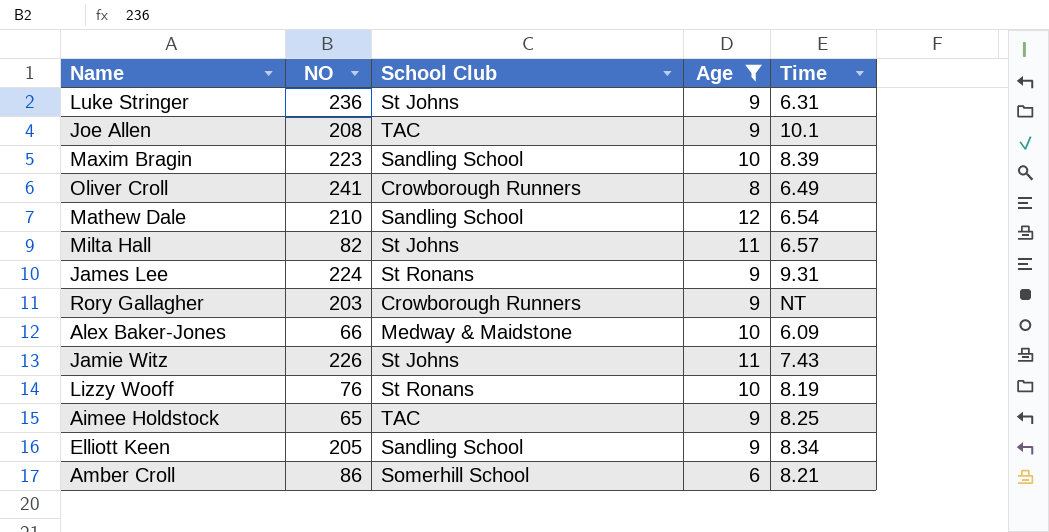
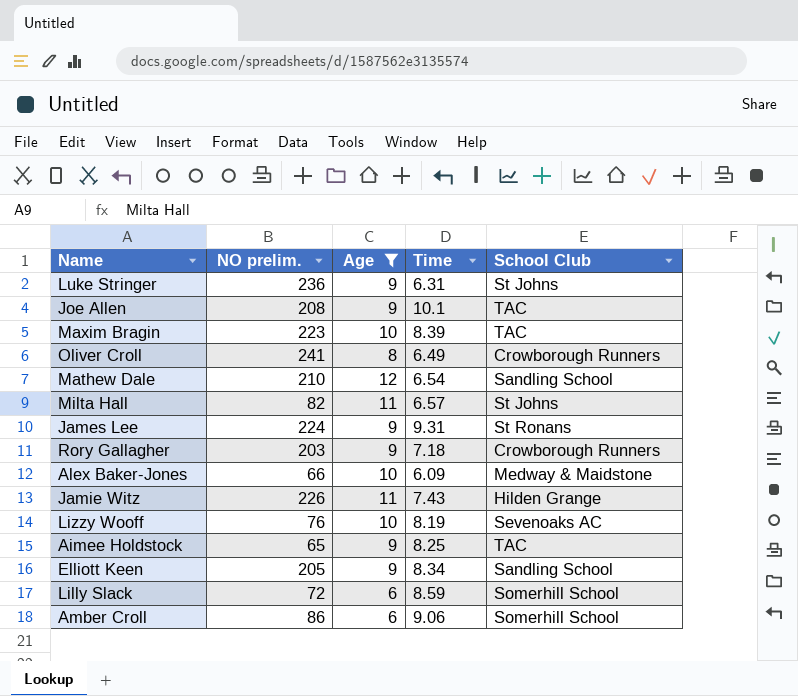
column name: NO -> NO prelim.
column School Club | position: 3 -> 5
Maxim Bragin | School Club: Sandling School -> TAC
Rory Gallagher | Time: NT -> 7.18
Jamie Witz | School Club: St Johns -> Hilden Grange
Lizzy Wooff | School Club: St Ronans -> Sevenoaks AC
row Lilly Slack: none -> 72 | 6 | 8.59 | Somerhill School
Amber Croll | Time: 8.21 -> 9.06

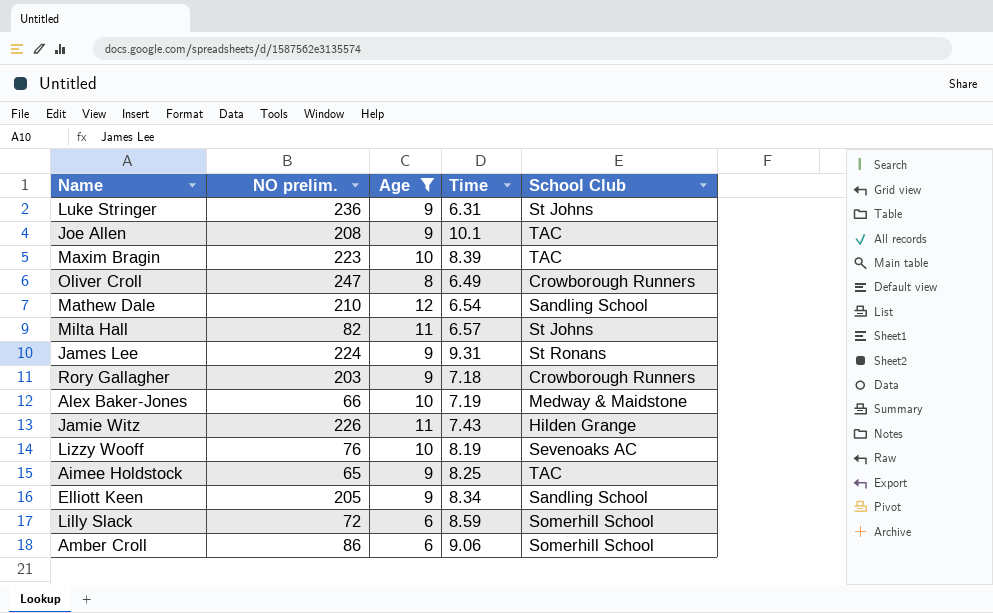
Oliver Croll | NO prelim.: 241 -> 247
Alex Baker-Jones | Time: 6.09 -> 7.19

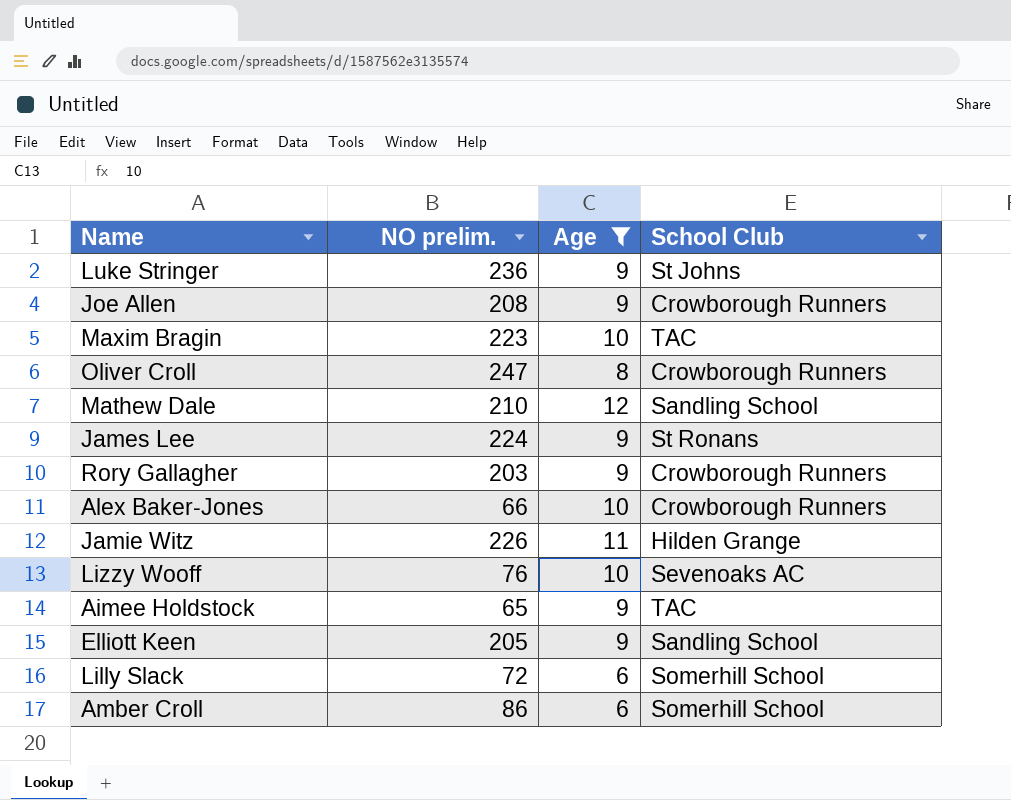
column Time | position: 4 -> none
row Milta Hall: 82 | 11 | 6.57 | St Johns -> none
Joe Allen | School Club: TAC -> Crowborough Runners
Alex Baker-Jones | School Club: Medway & Maidstone -> Crowborough Runners

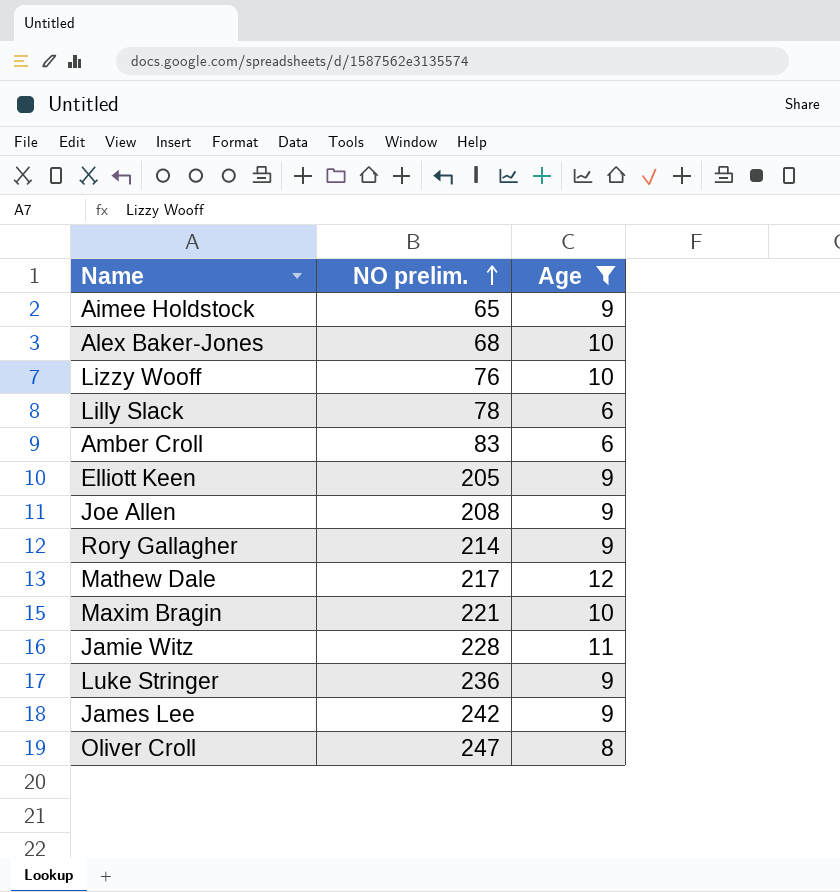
row order: none -> NO prelim. ascending
column School Club | position: 4 -> none
Alex Baker-Jones | NO prelim.: 66 -> 68
Lilly Slack | NO prelim.: 72 -> 78
Amber Croll | NO prelim.: 86 -> 83
Rory Gallagher | NO prelim.: 203 -> 214
Mathew Dale | NO prelim.: 210 -> 217
Maxim Bragin | NO prelim.: 223 -> 221
Jamie Witz | NO prelim.: 226 -> 228
James Lee | NO prelim.: 224 -> 242

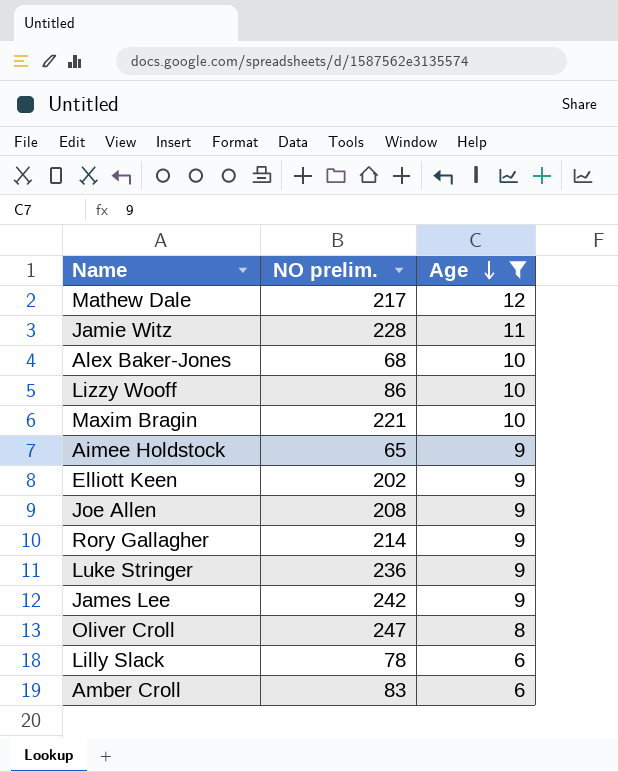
row order: NO prelim. ascending -> Age descending
Lizzy Wooff | NO prelim.: 76 -> 86
Elliott Keen | NO prelim.: 205 -> 202

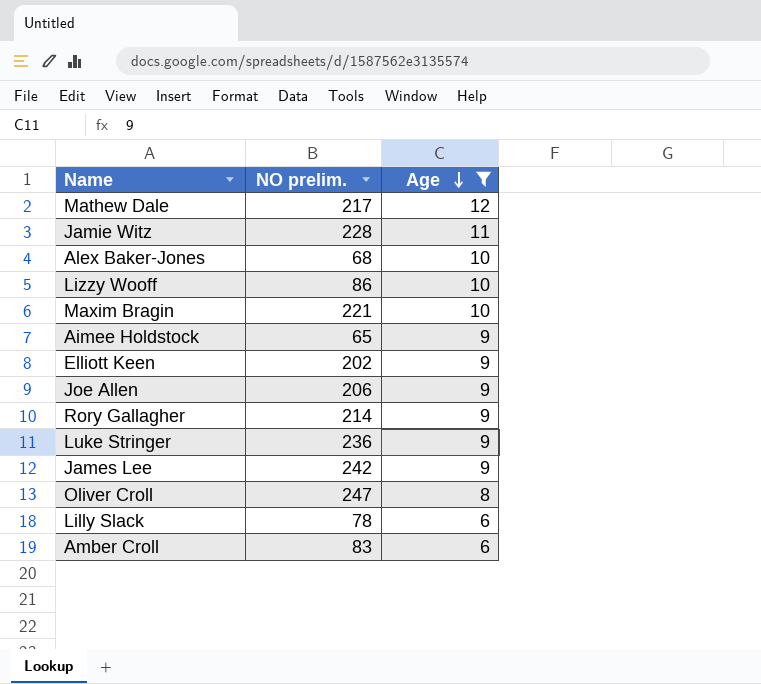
Joe Allen | NO prelim.: 208 -> 206

